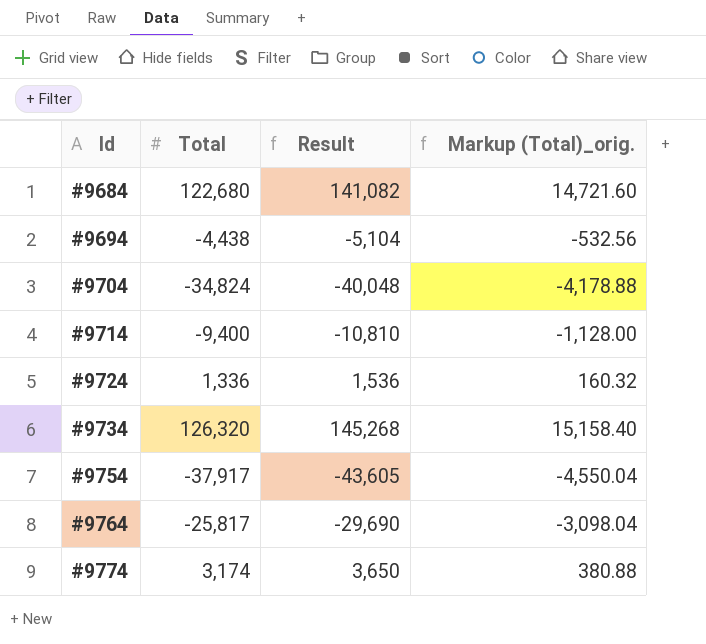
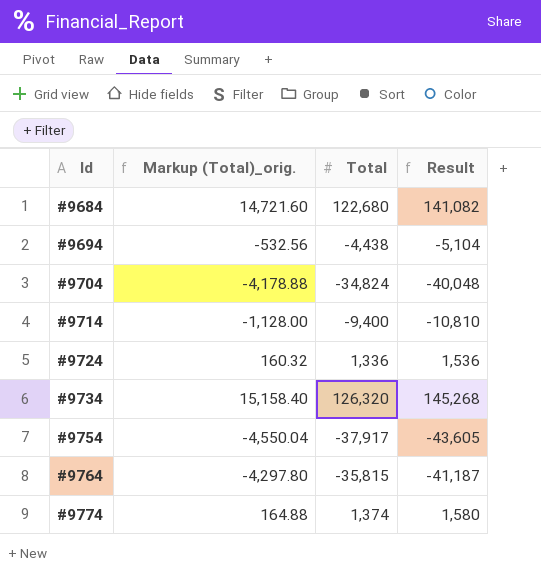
column Markup (Total)_orig. | position: 4 -> 2
#9764 | Markup (Total)_orig.: -3,098.04 -> -4,297.80
#9764 | Total: -25,817 -> -35,815
#9764 | Result: -29,690 -> -41,187
#9774 | Markup (Total)_orig.: 380.88 -> 164.88
#9774 | Total: 3,174 -> 1,374
#9774 | Result: 3,650 -> 1,580

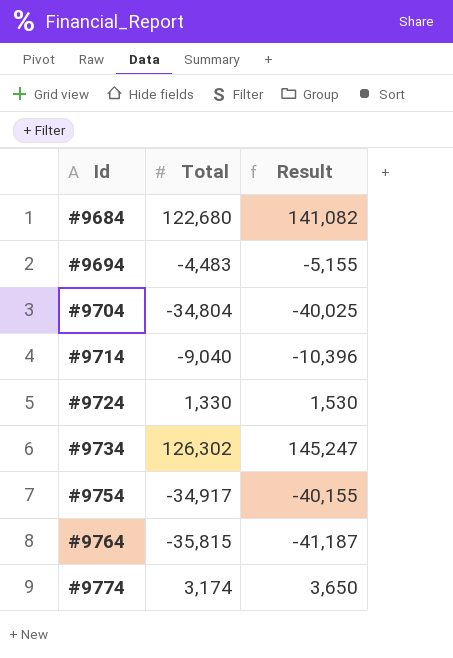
column Markup (Total)_orig. | formula: [Total] * 0.12 -> none
#9694 | Total: -4,438 -> -4,483
#9694 | Result: -5,104 -> -5,155
#9704 | Total: -34,824 -> -34,804
#9704 | Result: -40,048 -> -40,025
#9714 | Total: -9,400 -> -9,040
#9714 | Result: -10,810 -> -10,396
#9724 | Total: 1,336 -> 1,330
#9724 | Result: 1,536 -> 1,530
#9734 | Total: 126,320 -> 126,302
#9734 | Result: 145,268 -> 145,247
#9754 | Total: -37,917 -> -34,917
#9754 | Result: -43,605 -> -40,155
#9774 | Total: 1,374 -> 3,174
#9774 | Result: 1,580 -> 3,650

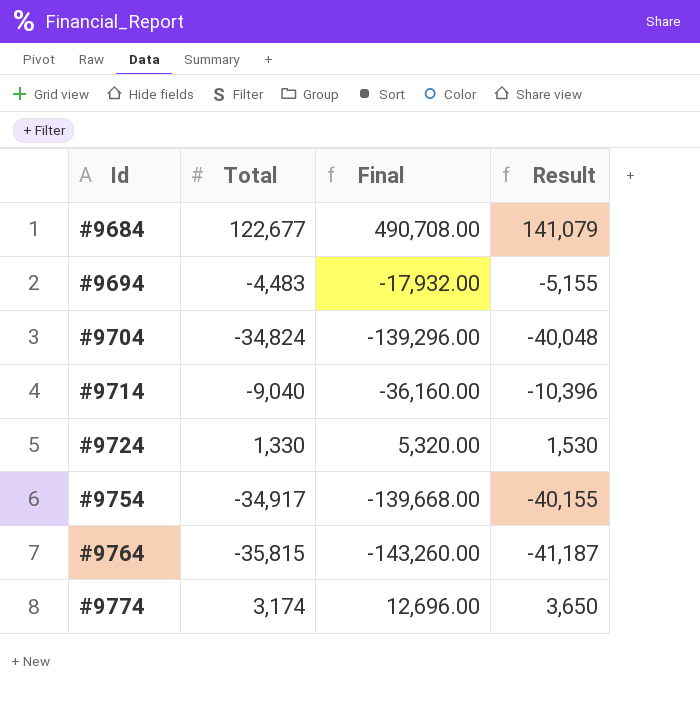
column Final | formula: none -> [Total] * 4
row #9734: 126,302 | 145,247 -> none
#9684 | Total: 122,680 -> 122,677
#9684 | Result: 141,082 -> 141,079
#9704 | Total: -34,804 -> -34,824
#9704 | Result: -40,025 -> -40,048

